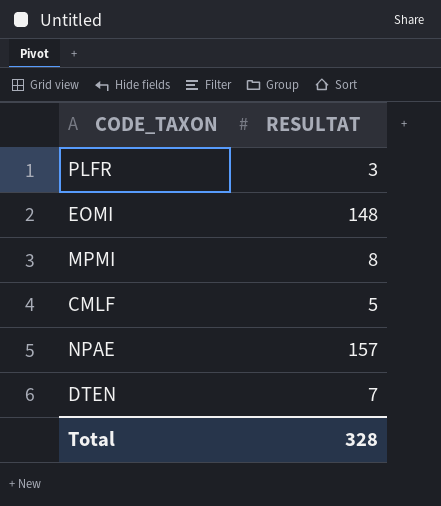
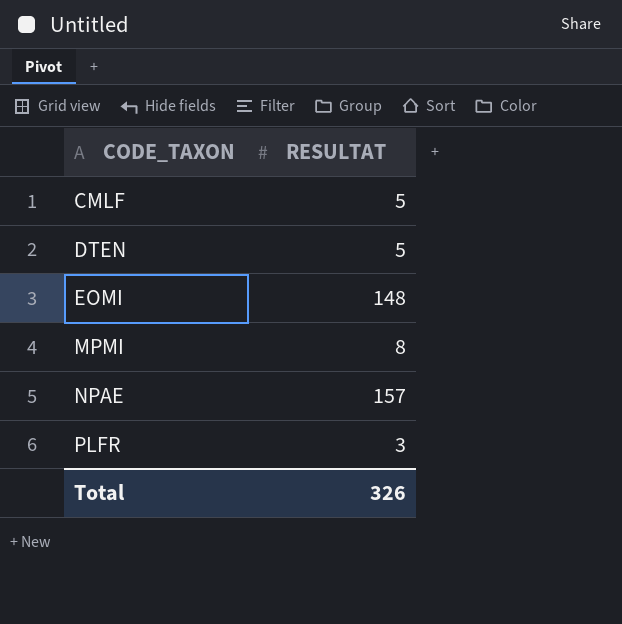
row order: none -> CODE_TAXON ascending
DTEN | RESULTAT: 7 -> 5
Total | RESULTAT: 328 -> 326

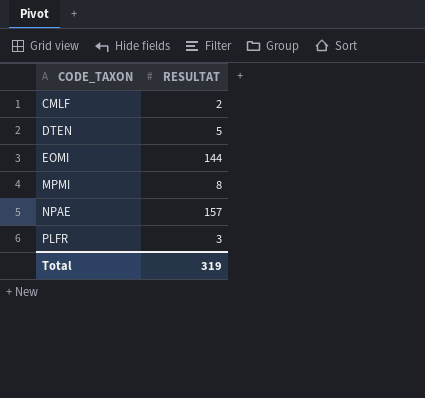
CMLF | RESULTAT: 5 -> 2
EOMI | RESULTAT: 148 -> 144
Total | RESULTAT: 326 -> 319

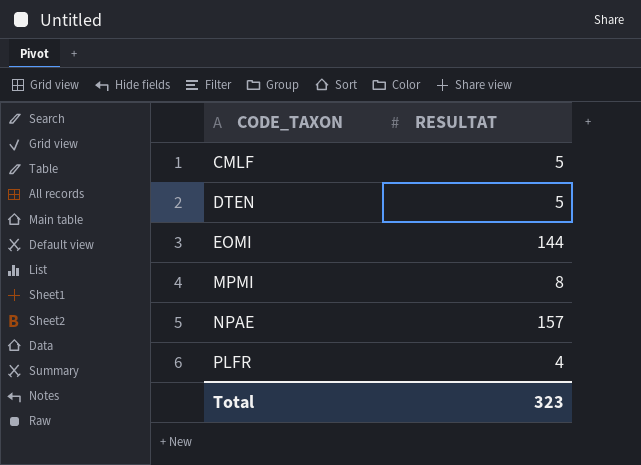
CMLF | RESULTAT: 2 -> 5
PLFR | RESULTAT: 3 -> 4
Total | RESULTAT: 319 -> 323

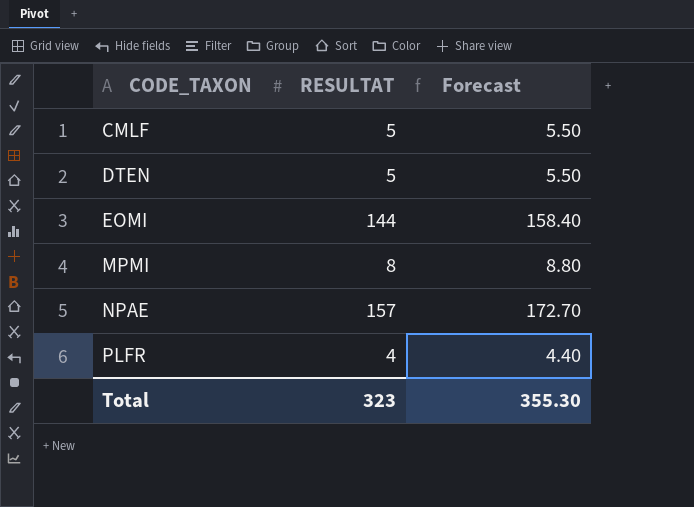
column Forecast | formula: none -> [RESULTAT] * 1.1

